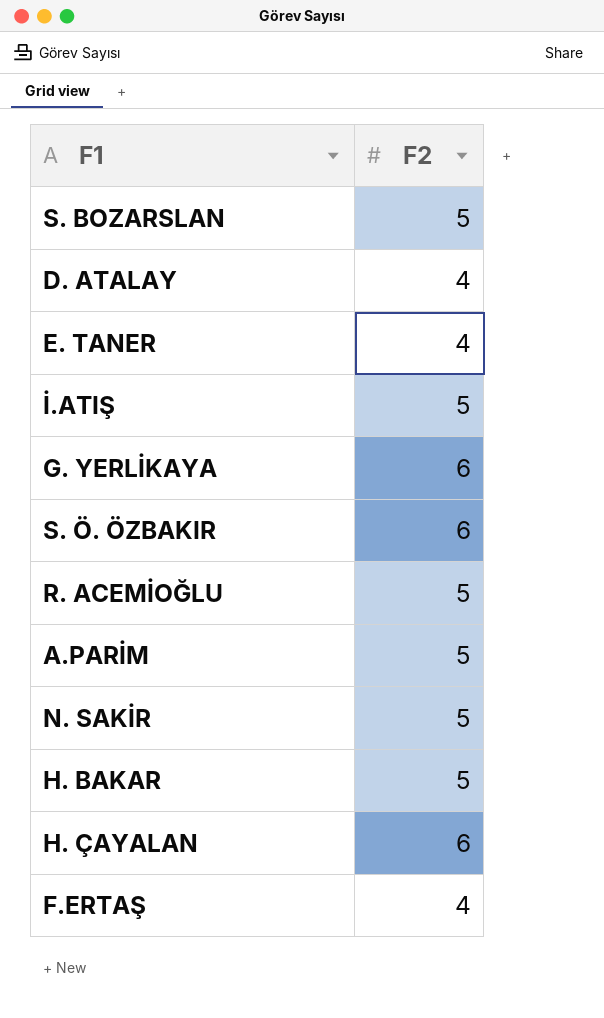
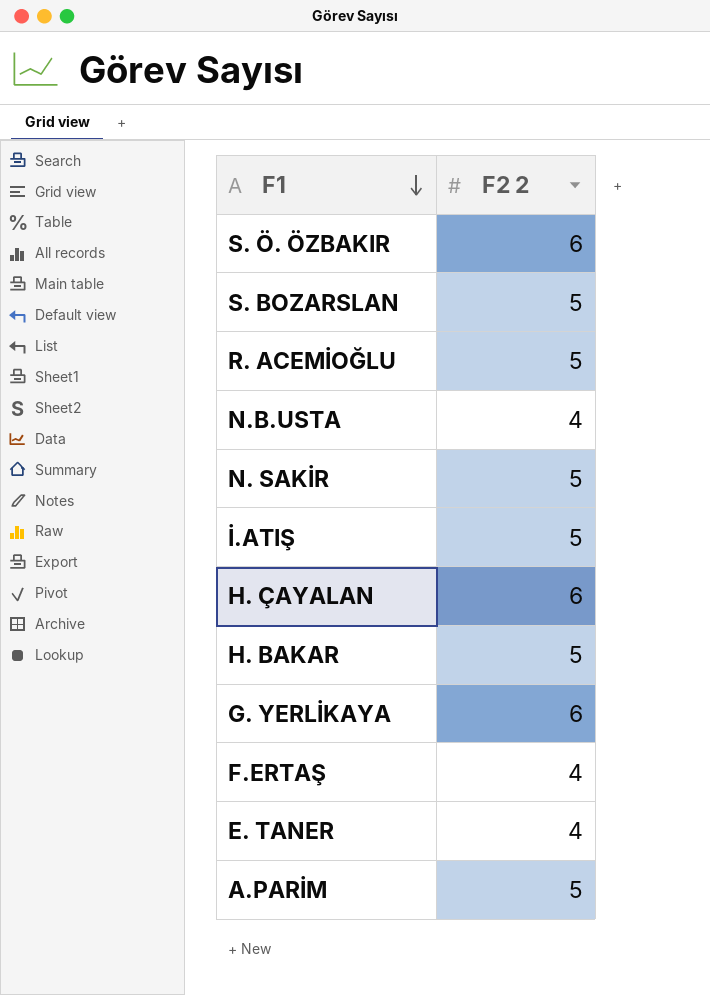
row order: none -> F1 descending
column name: F2 -> F2 2
row D. ATALAY: 4 -> none
row N.B.USTA: none -> 4

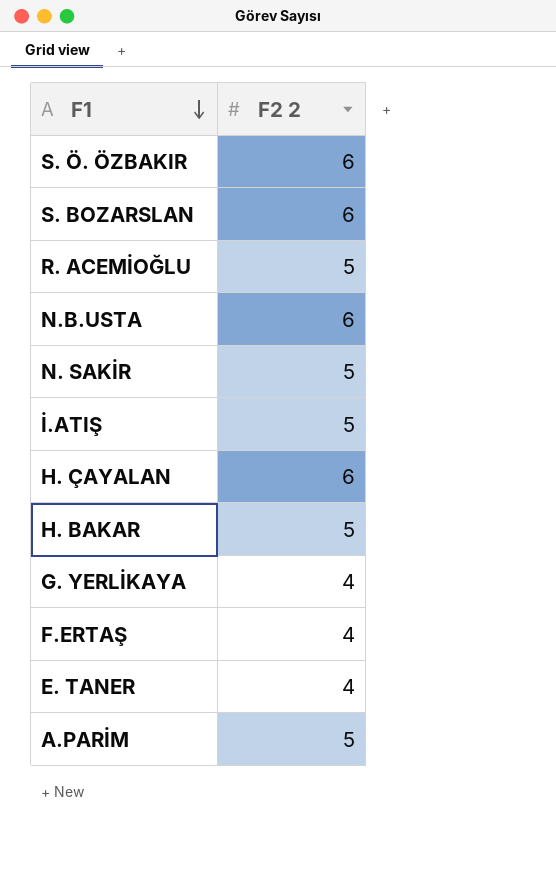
S. BOZARSLAN | F2 2: 5 -> 6
N.B.USTA | F2 2: 4 -> 6
G. YERLİKAYA | F2 2: 6 -> 4

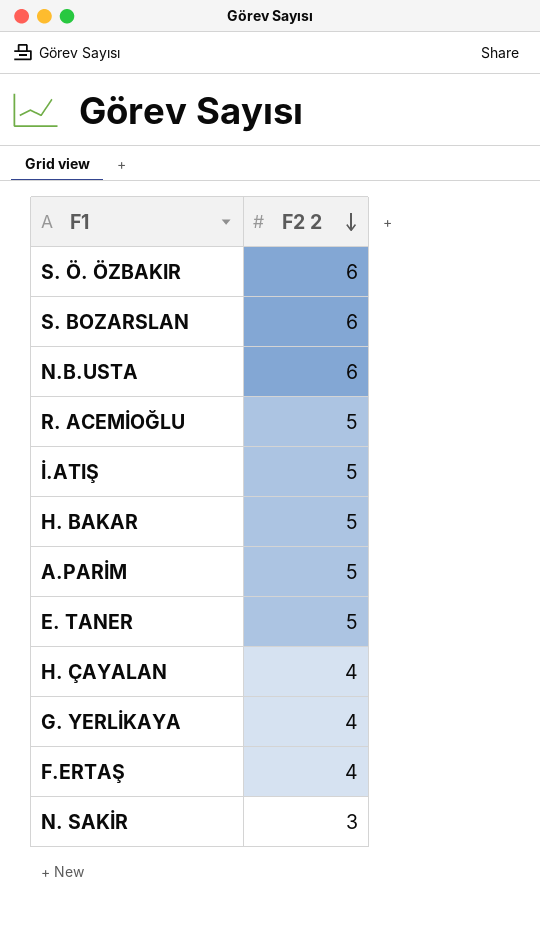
row order: F1 descending -> F2 2 descending
E. TANER | F2 2: 4 -> 5
H. ÇAYALAN | F2 2: 6 -> 4
N. SAKİR | F2 2: 5 -> 3

